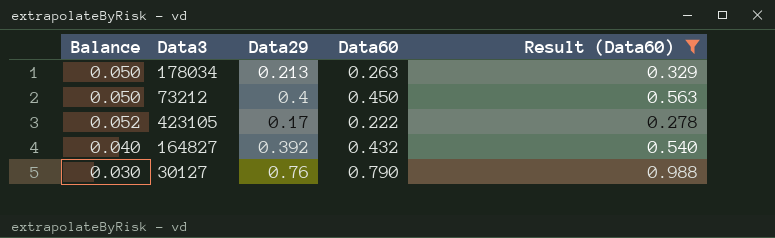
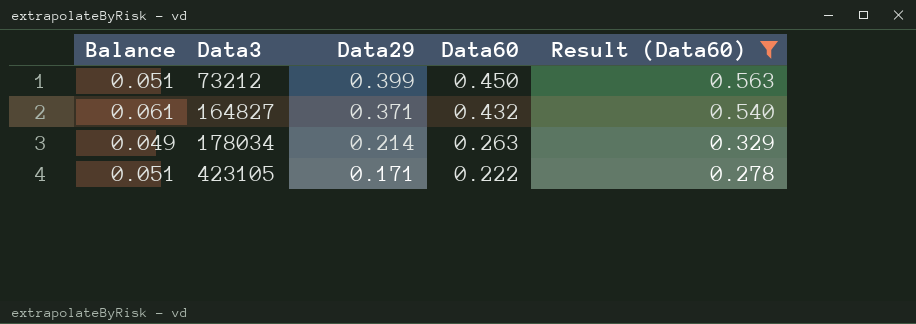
row order: none -> Data3 ascending
row 30127: 0.030 | 0.76 | 0.790 | 0.988 -> none
73212 | Balance: 0.050 -> 0.051
73212 | Data29: 0.4 -> 0.399
164827 | Balance: 0.040 -> 0.061
164827 | Data29: 0.392 -> 0.371
178034 | Balance: 0.050 -> 0.049
178034 | Data29: 0.213 -> 0.214
423105 | Balance: 0.052 -> 0.051
423105 | Data29: 0.17 -> 0.171

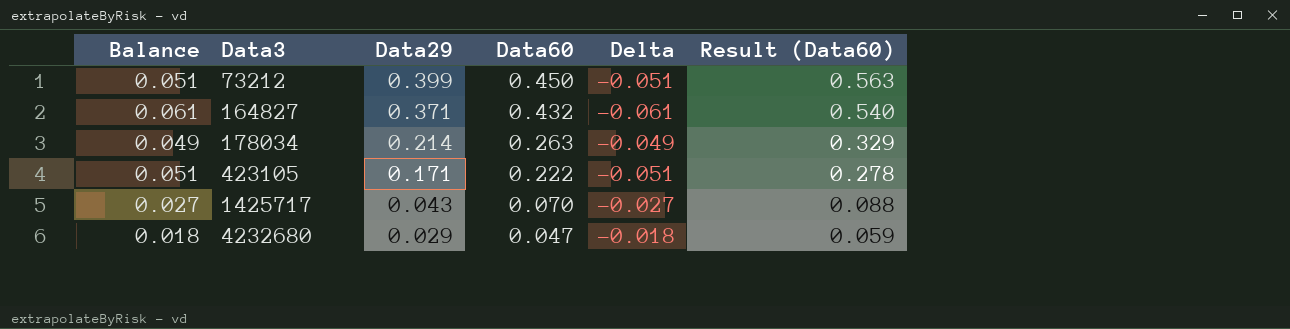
filter: Result (Data60) >= 0.278 -> none
column Delta | formula: none -> [Data29] - [Data60]

